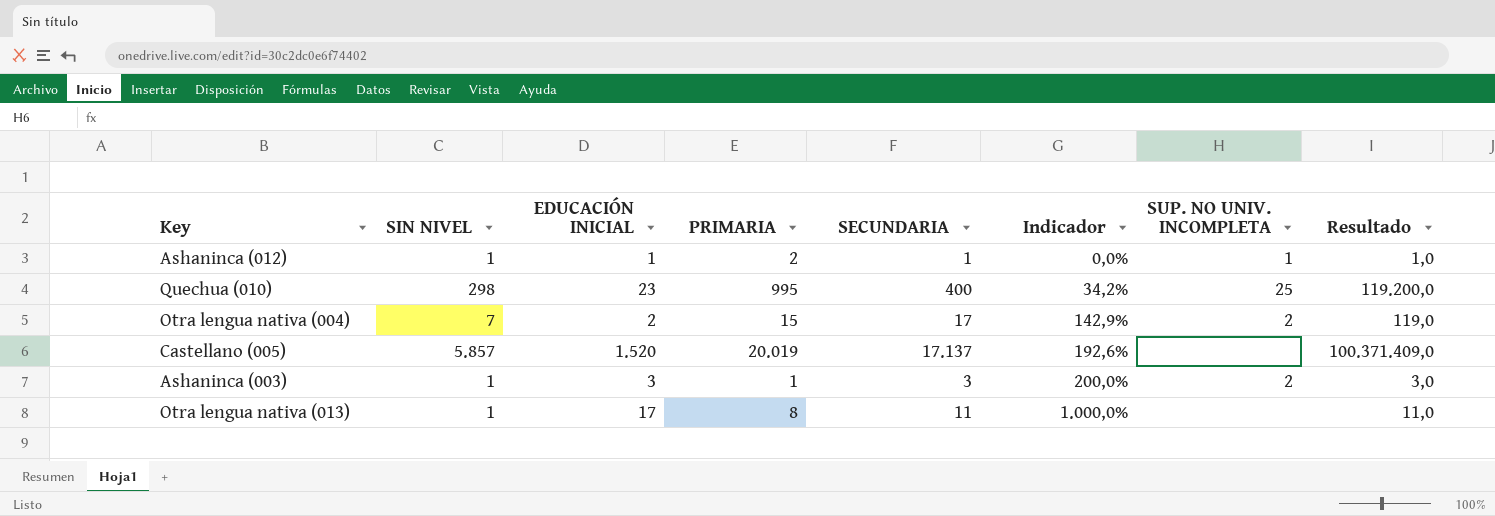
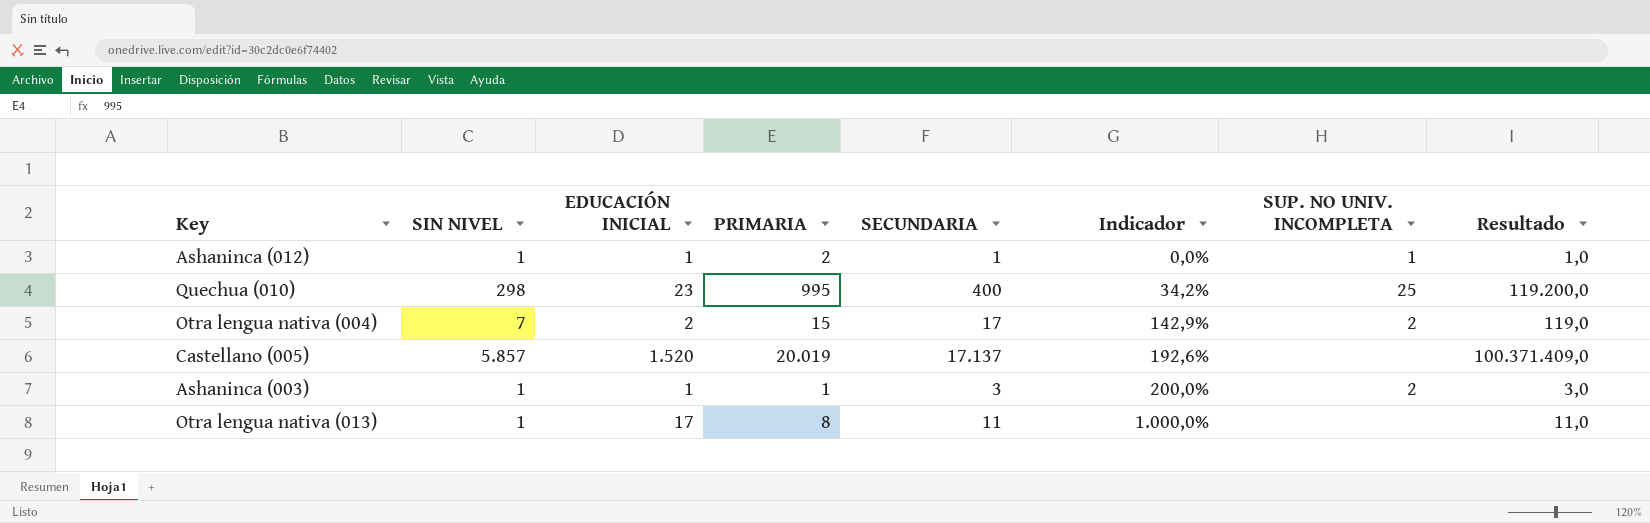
Ashaninca (003) | EDUCACIÓN INICIAL: 3 -> 1

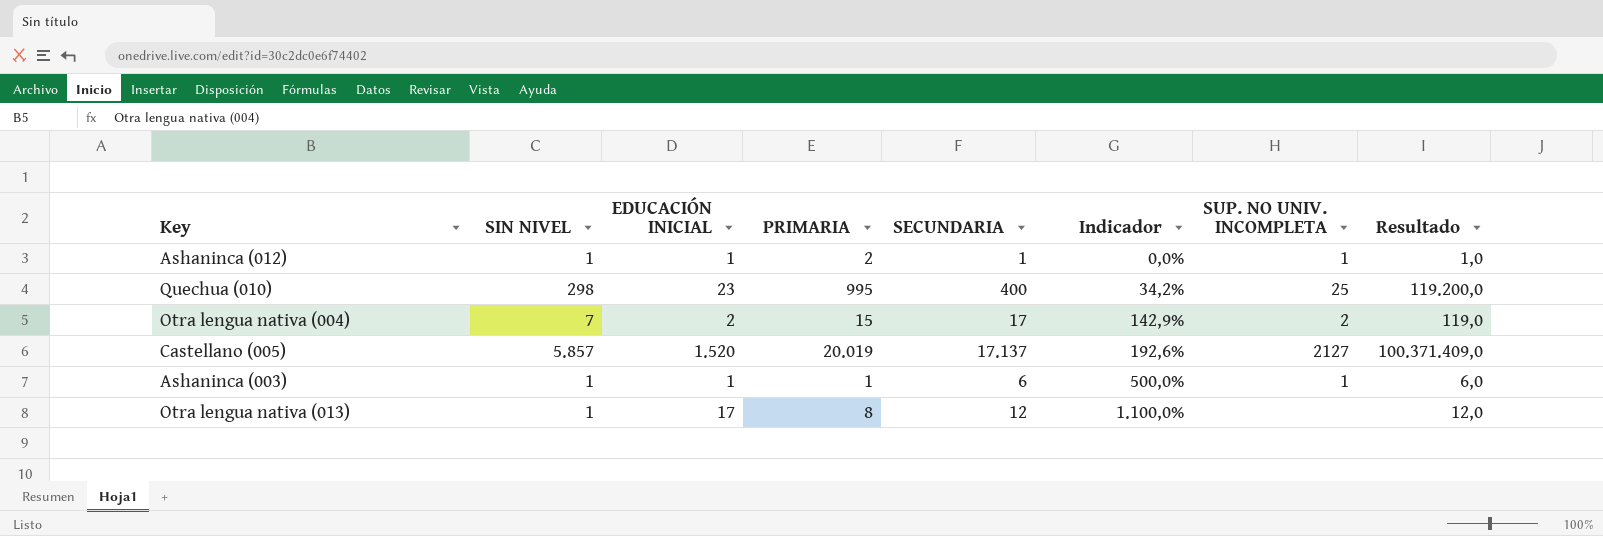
Castellano (005) | SUP. NO UNIV. INCOMPLETA: none -> 2127
Ashaninca (003) | SECUNDARIA: 3 -> 6
Ashaninca (003) | Indicador: 200,0% -> 500,0%
Ashaninca (003) | SUP. NO UNIV. INCOMPLETA: 2 -> 1
Ashaninca (003) | Resultado: 3,0 -> 6,0
Otra lengua nativa (013) | SECUNDARIA: 11 -> 12
Otra lengua nativa (013) | Indicador: 1.000,0% -> 1.100,0%
Otra lengua nativa (013) | Resultado: 11,0 -> 12,0

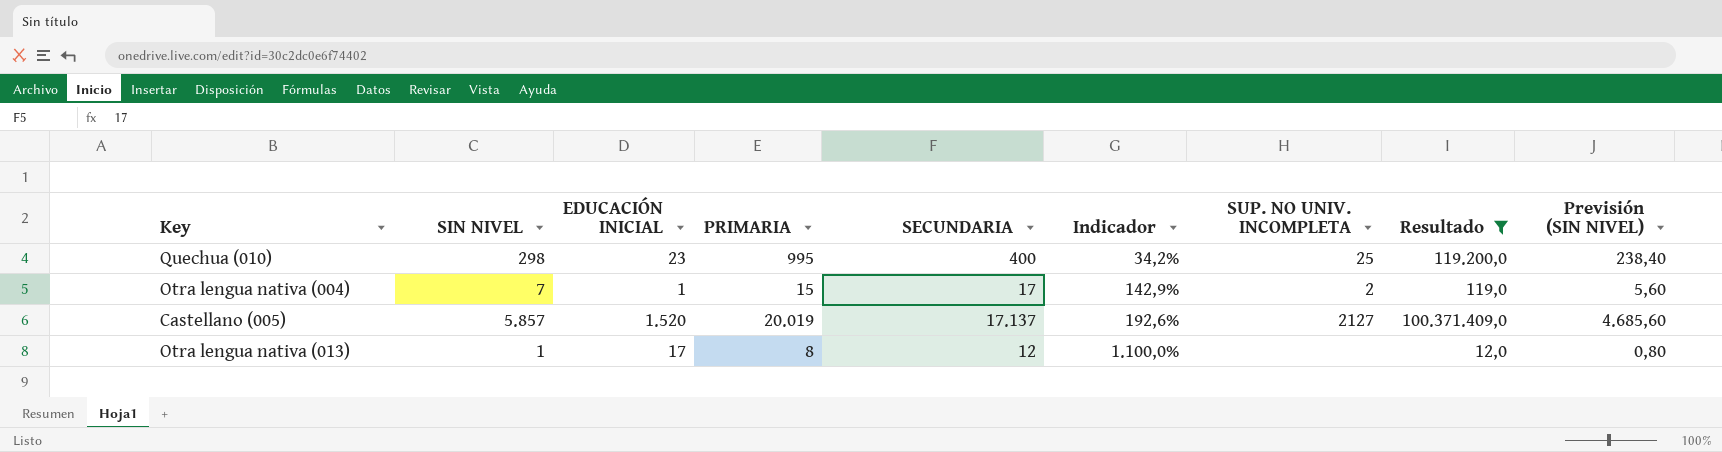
filter: none -> Resultado >= 12,0
column Previsión (SIN NIVEL) | formula: none -> [SIN NIVEL] * 0,8
Otra lengua nativa (004) | EDUCACIÓN INICIAL: 2 -> 1

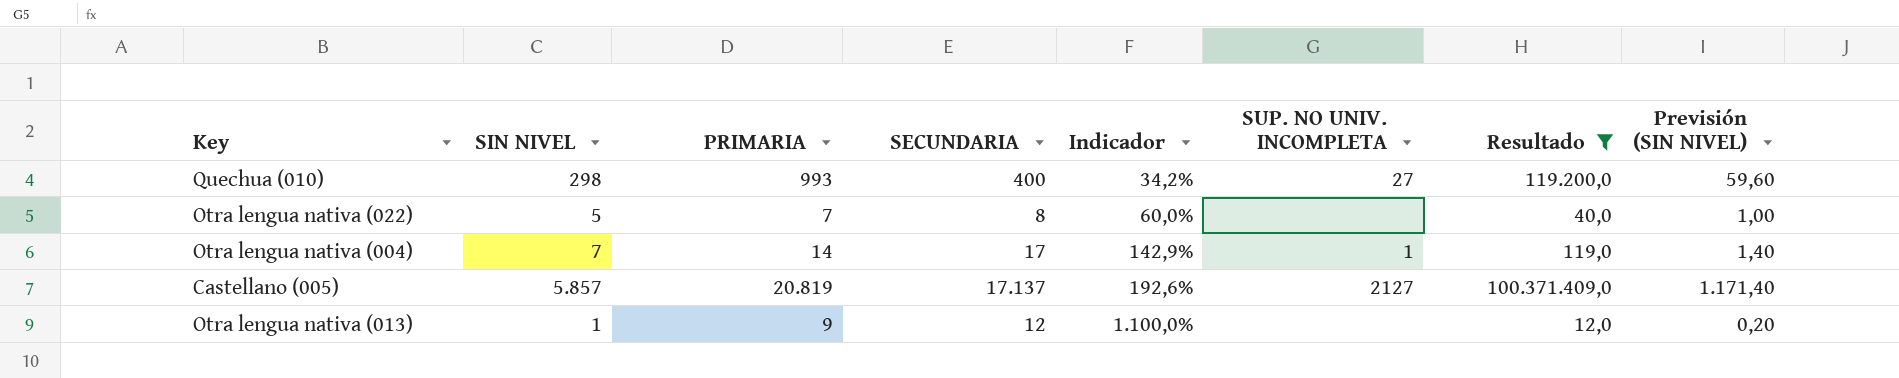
column EDUCACIÓN INICIAL | position: 3 -> none
column Previsión (SIN NIVEL) | formula: [SIN NIVEL] * 0,8 -> [SIN NIVEL] * 0,2
Quechua (010) | PRIMARIA: 995 -> 993
Quechua (010) | SUP. NO UNIV. INCOMPLETA: 25 -> 27
row Otra lengua nativa (022): none -> 5 | 7 | 8 | 60,0% | none | 40,0 | 1,00
Otra lengua nativa (004) | PRIMARIA: 15 -> 14
Otra lengua nativa (004) | SUP. NO UNIV. INCOMPLETA: 2 -> 1
Castellano (005) | PRIMARIA: 20.019 -> 20.819
Otra lengua nativa (013) | PRIMARIA: 8 -> 9

